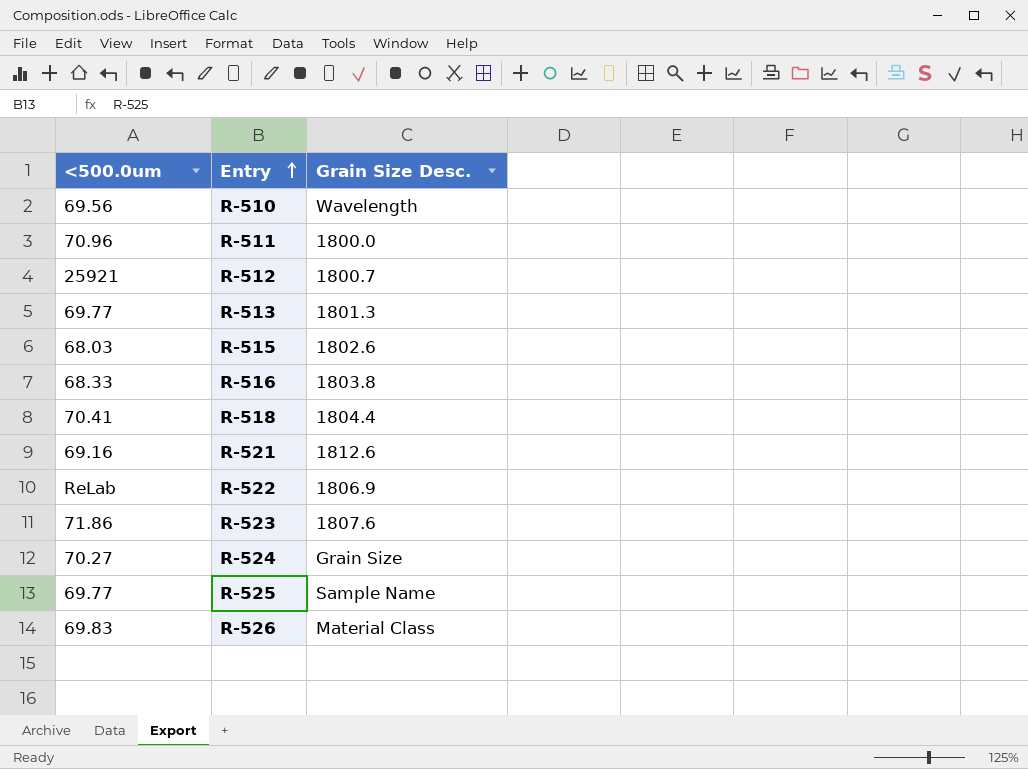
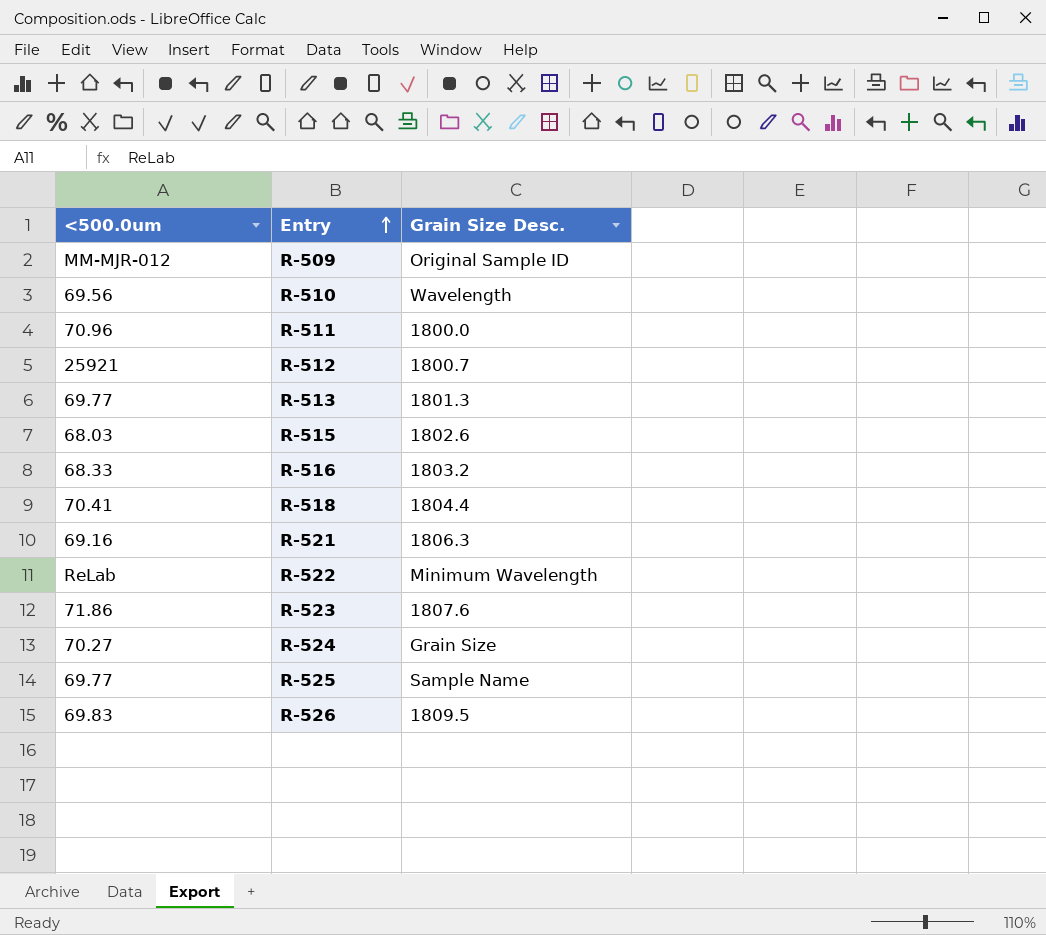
row R-509: none -> MM-MJR-012 | Original Sample ID
R-516 | Grain Size Desc.: 1803.8 -> 1803.2
R-521 | Grain Size Desc.: 1812.6 -> 1806.3
R-522 | Grain Size Desc.: 1806.9 -> Minimum Wavelength
R-526 | Grain Size Desc.: Material Class -> 1809.5

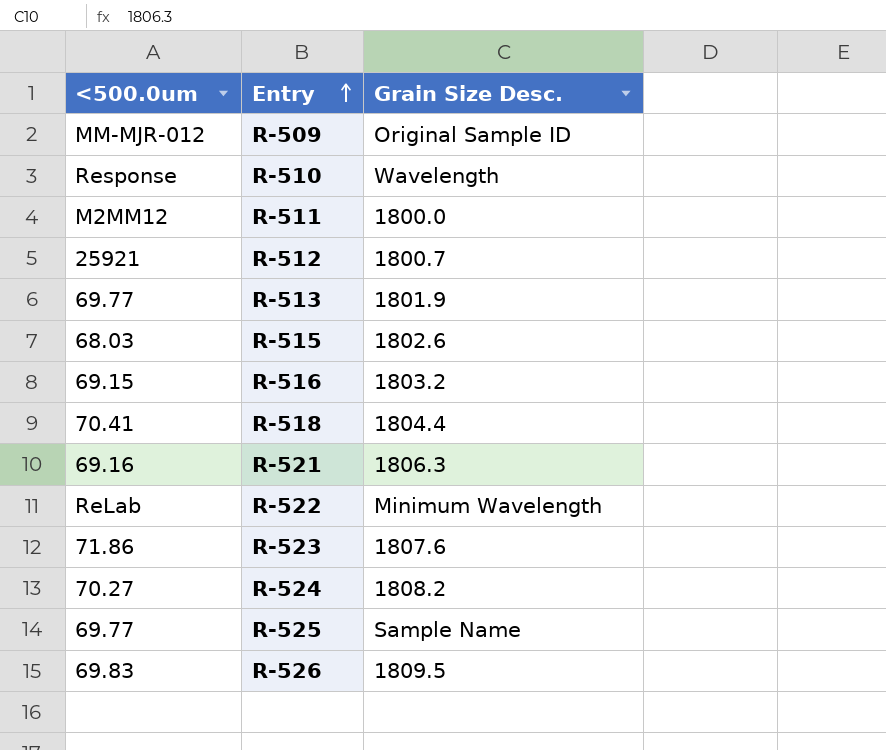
R-510 | <500.0um: 69.56 -> Response
R-511 | <500.0um: 70.96 -> M2MM12
R-513 | Grain Size Desc.: 1801.3 -> 1801.9
R-516 | <500.0um: 68.33 -> 69.15
R-524 | Grain Size Desc.: Grain Size -> 1808.2

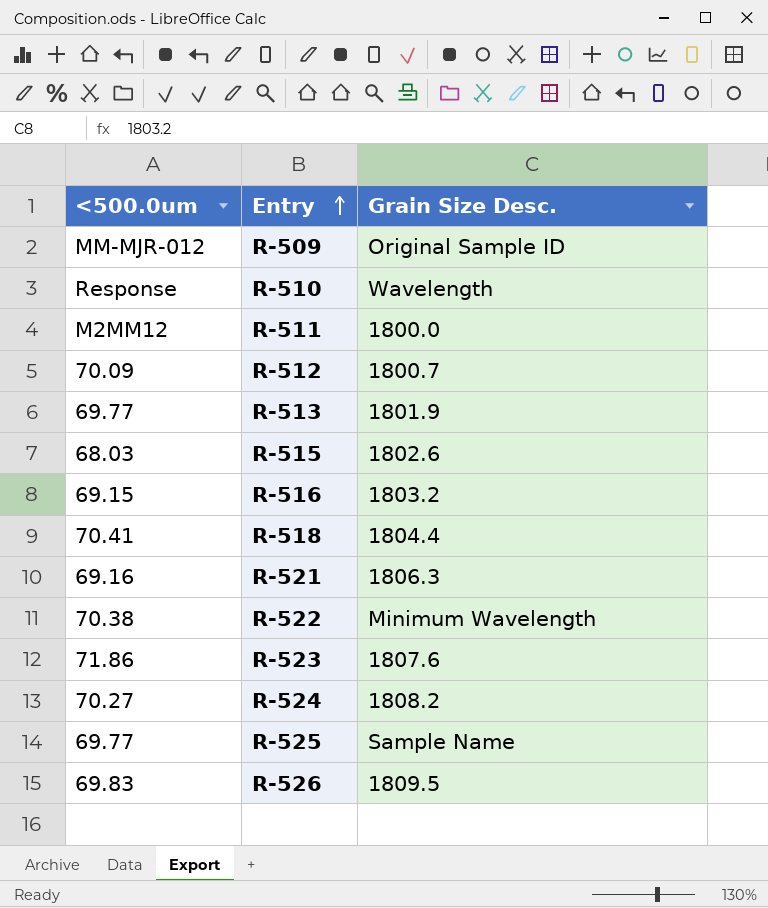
R-512 | <500.0um: 25921 -> 70.09
R-522 | <500.0um: ReLab -> 70.38

